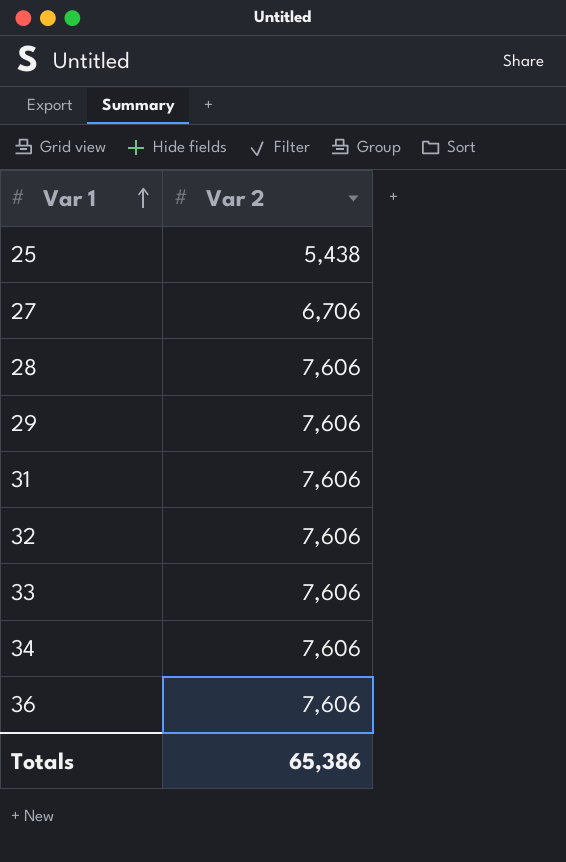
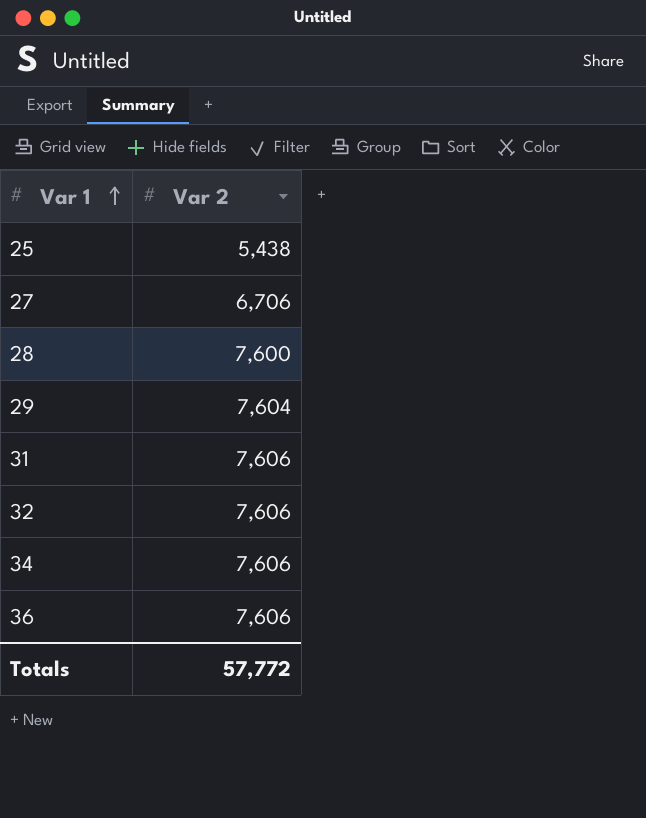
row 33: 7,606 -> none
28 | Var 2: 7,606 -> 7,600
29 | Var 2: 7,606 -> 7,604
Totals | Var 2: 65,386 -> 57,772

